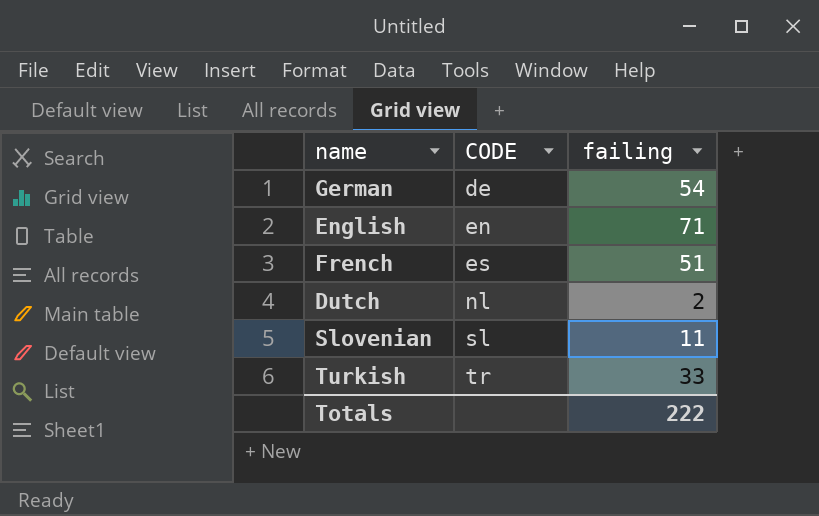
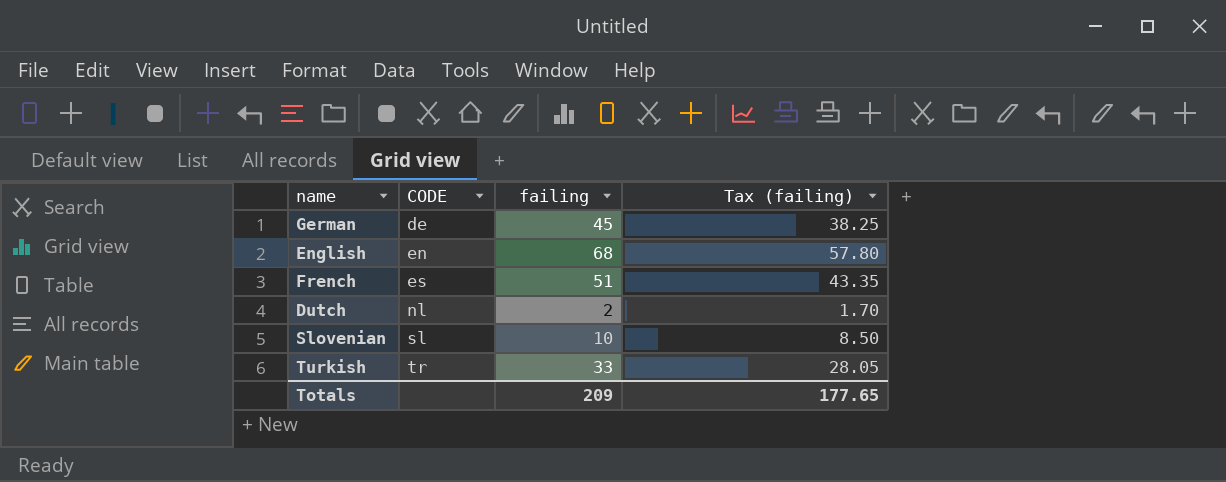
column Tax (failing) | formula: none -> [failing] * 0.85
German | failing: 54 -> 45
English | failing: 71 -> 68
Slovenian | failing: 11 -> 10
Totals | failing: 222 -> 209

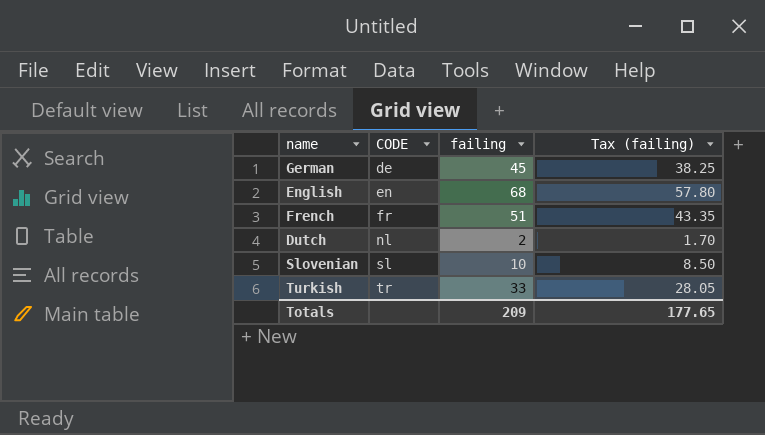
French | CODE: es -> fr

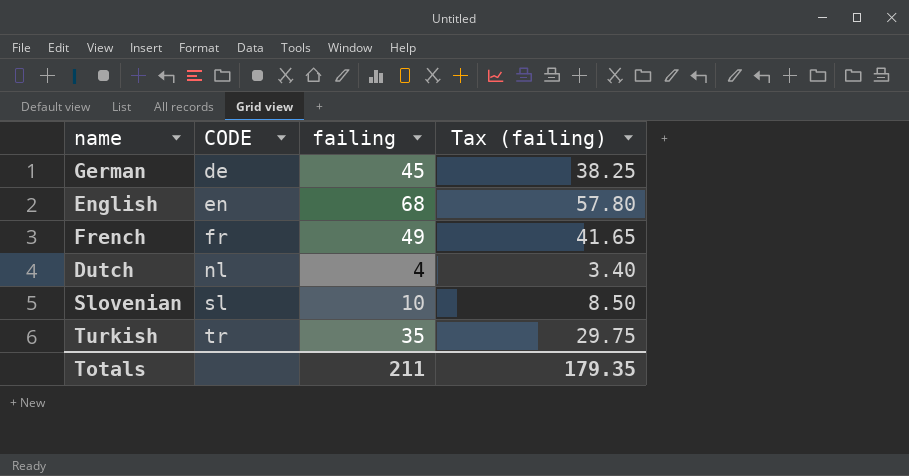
French | failing: 51 -> 49
French | Tax (failing): 43.35 -> 41.65
Dutch | failing: 2 -> 4
Dutch | Tax (failing): 1.70 -> 3.40
Turkish | failing: 33 -> 35
Turkish | Tax (failing): 28.05 -> 29.75
Totals | failing: 209 -> 211
Totals | Tax (failing): 177.65 -> 179.35

